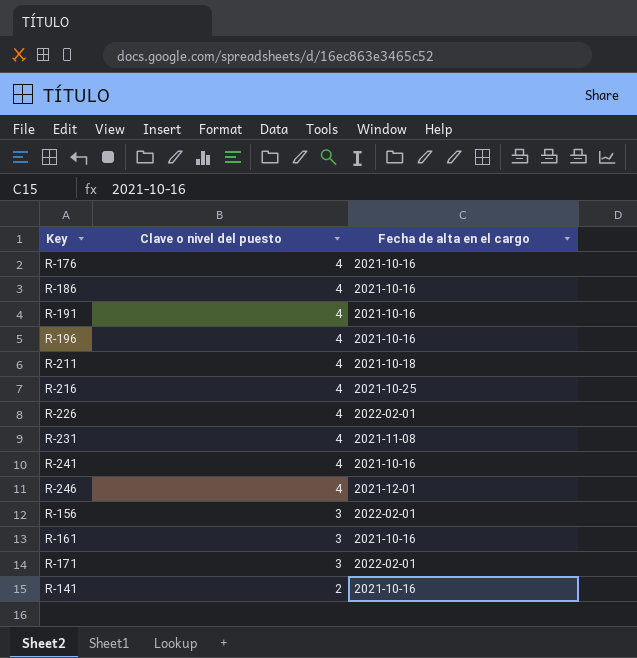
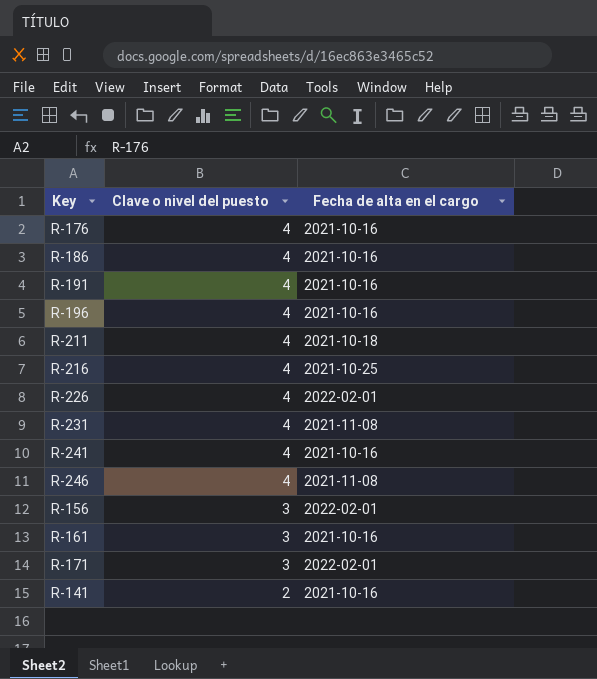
R-246 | Fecha de alta en el cargo: 2021-12-01 -> 2021-11-08

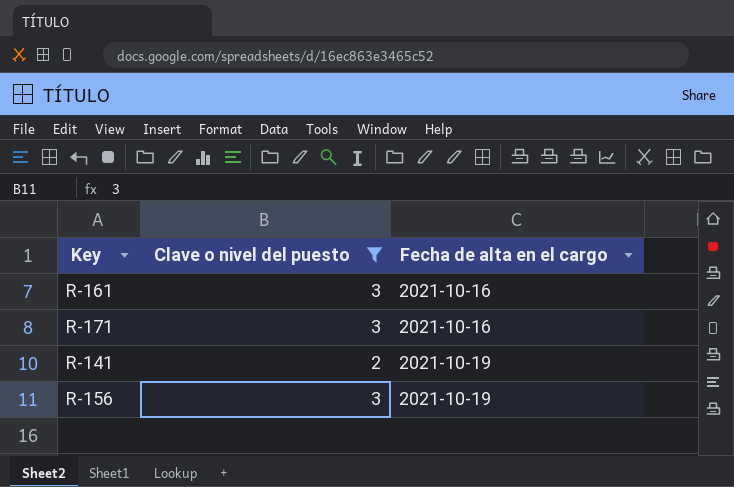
filter: none -> Clave o nivel del puesto != 4
row order: Clave o nivel del puesto descending -> Fecha de alta en el cargo ascending
R-171 | Fecha de alta en el cargo: 2022-02-01 -> 2021-10-16
R-141 | Fecha de alta en el cargo: 2021-10-16 -> 2021-10-19
R-156 | Fecha de alta en el cargo: 2022-02-01 -> 2021-10-19

